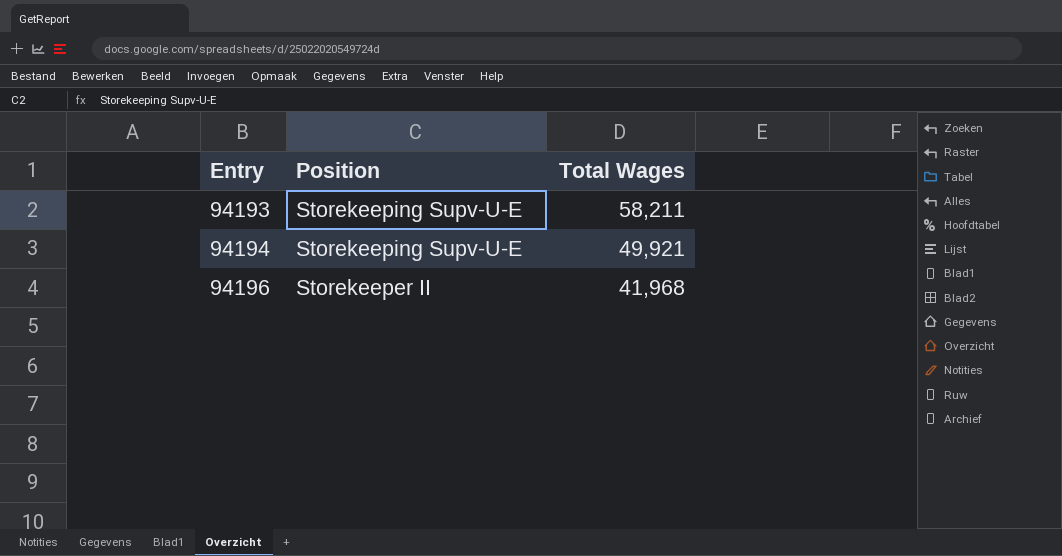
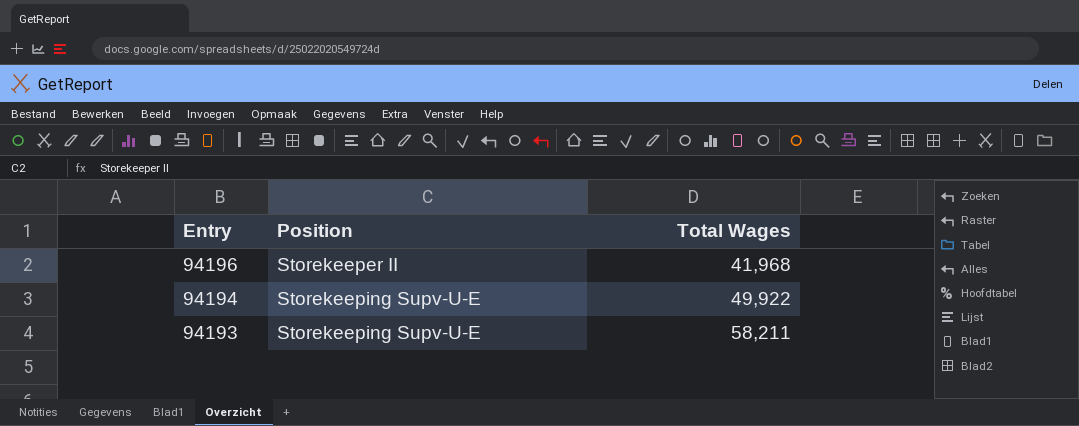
row order: Entry ascending -> Entry descending
94194 | Total Wages: 49,921 -> 49,922

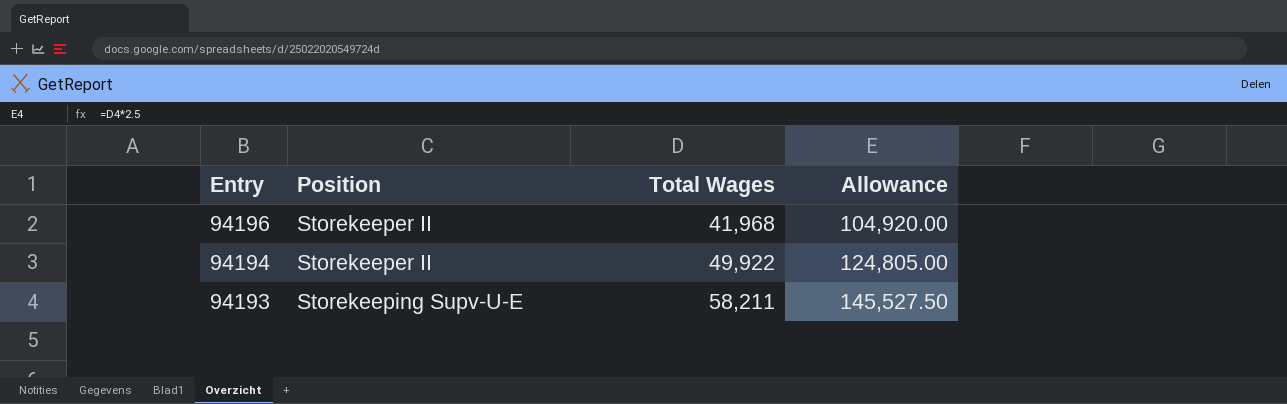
column Allowance | formula: none -> [Total Wages] * 2.5
94194 | Position: Storekeeping Supv-U-E -> Storekeeper II

